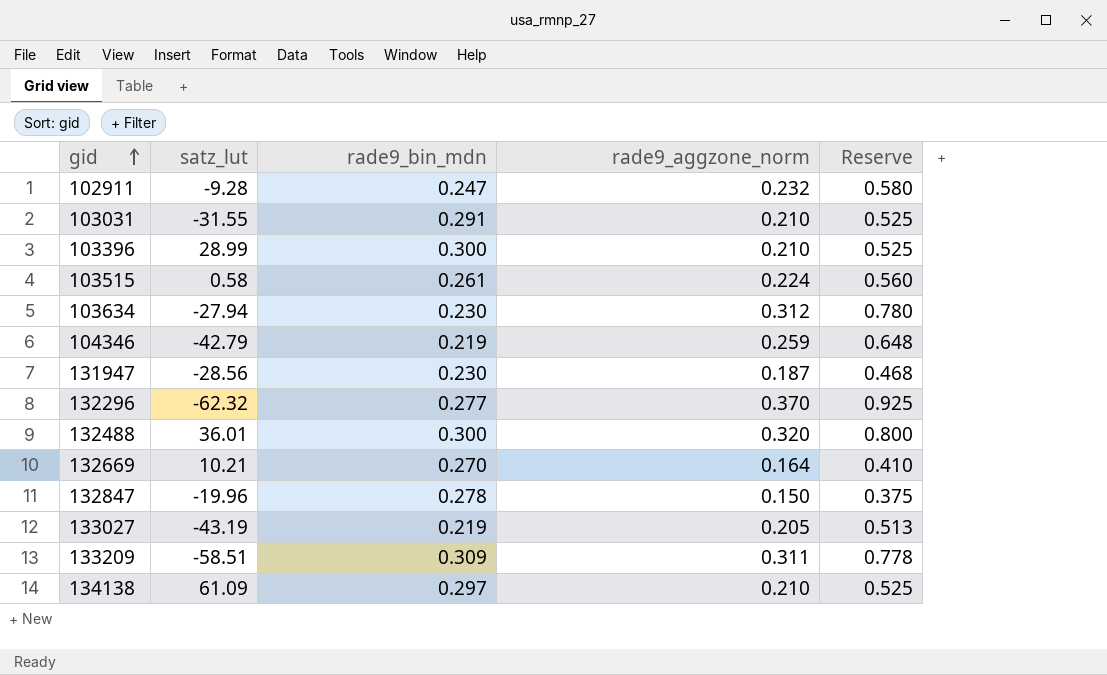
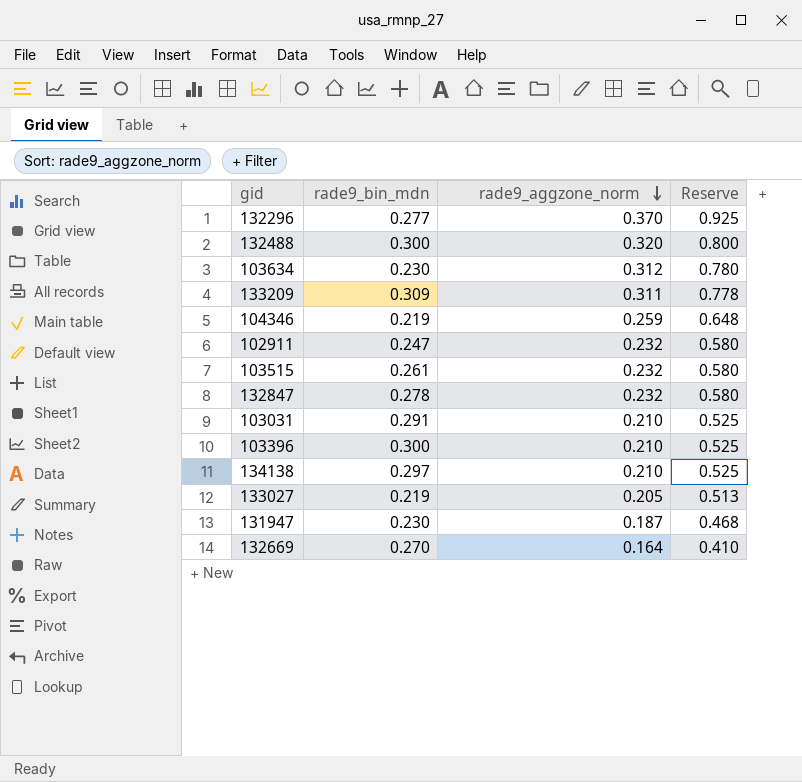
row order: gid ascending -> rade9_aggzone_norm descending
column satz_lut | position: 2 -> none
103515 | rade9_aggzone_norm: 0.224 -> 0.232
103515 | Reserve: 0.560 -> 0.580
132847 | rade9_aggzone_norm: 0.150 -> 0.232
132847 | Reserve: 0.375 -> 0.580

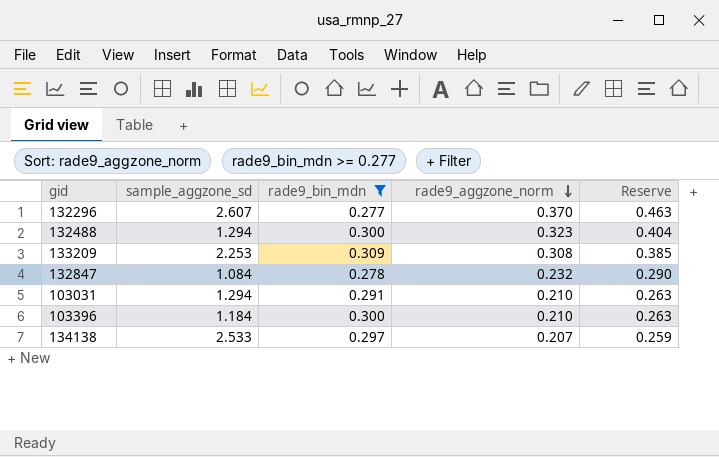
filter: none -> rade9_bin_mdn >= 0.277
column sample_aggzone_sd | position: none -> 2
column Reserve | formula: [rade9_aggzone_norm] * 2.5 -> [rade9_aggzone_norm] * 1.25
132488 | rade9_aggzone_norm: 0.320 -> 0.323
133209 | rade9_aggzone_norm: 0.311 -> 0.308
134138 | rade9_aggzone_norm: 0.210 -> 0.207

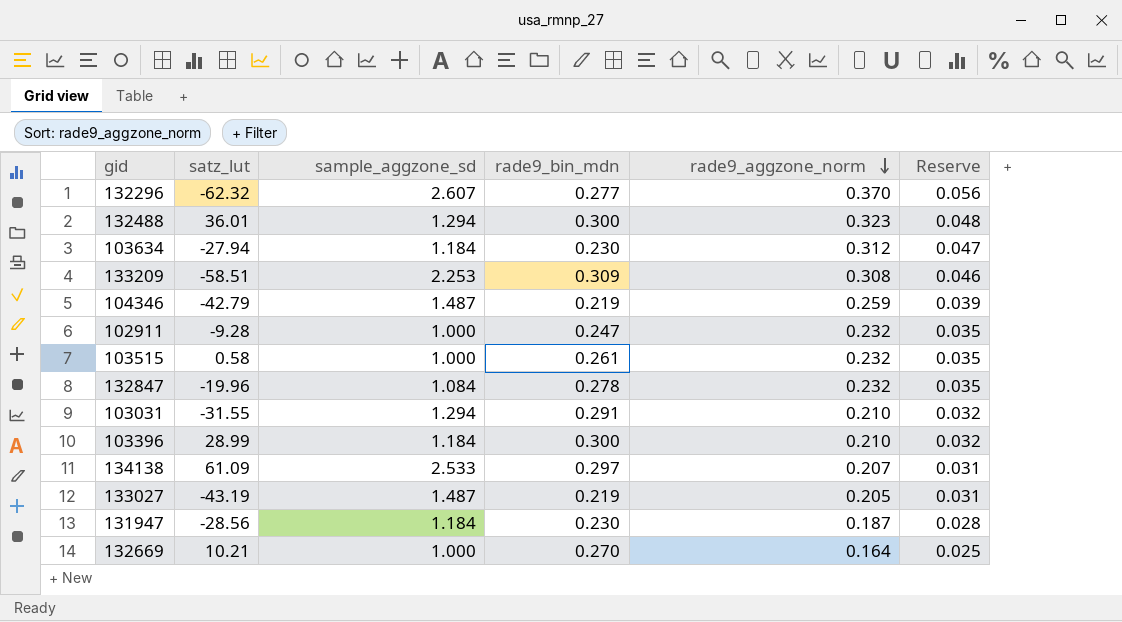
filter: rade9_bin_mdn >= 0.277 -> none
column satz_lut | position: none -> 2
column Reserve | formula: [rade9_aggzone_norm] * 1.25 -> [rade9_aggzone_norm] * 0.15

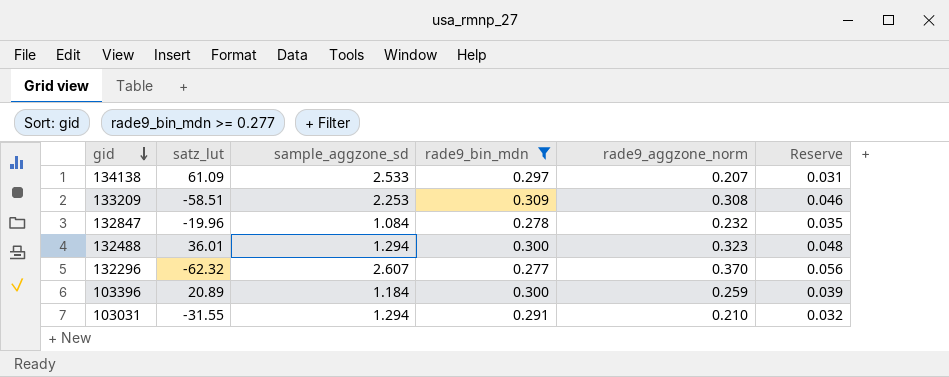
filter: none -> rade9_bin_mdn >= 0.277
row order: rade9_aggzone_norm descending -> gid descending
103396 | satz_lut: 28.99 -> 20.89
103396 | rade9_aggzone_norm: 0.210 -> 0.259
103396 | Reserve: 0.032 -> 0.039

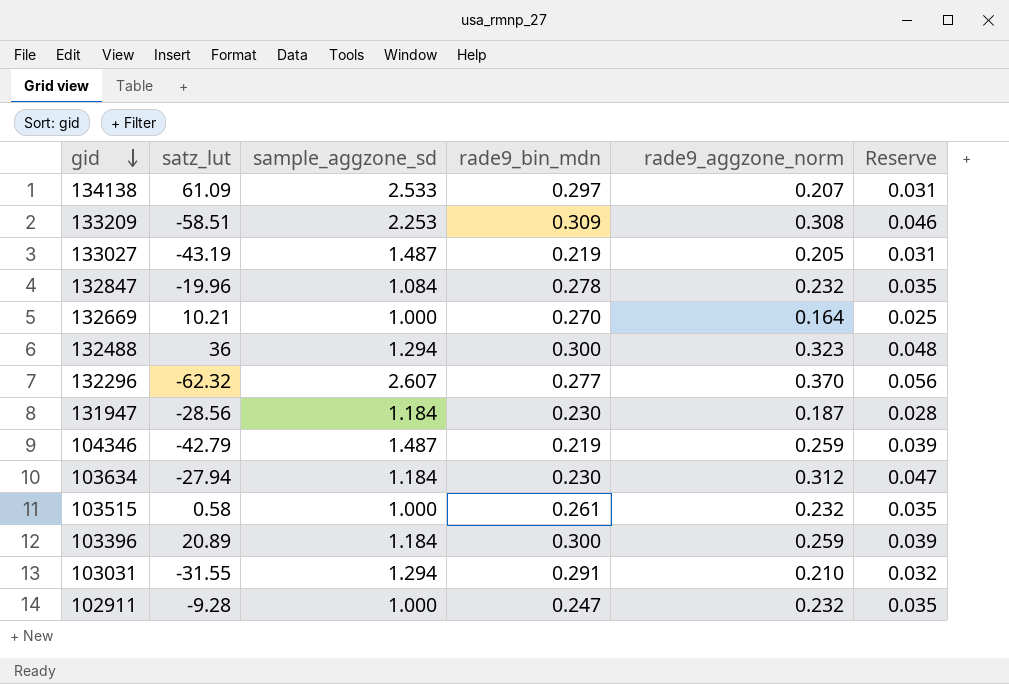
filter: rade9_bin_mdn >= 0.277 -> none
132488 | satz_lut: 36.01 -> 36

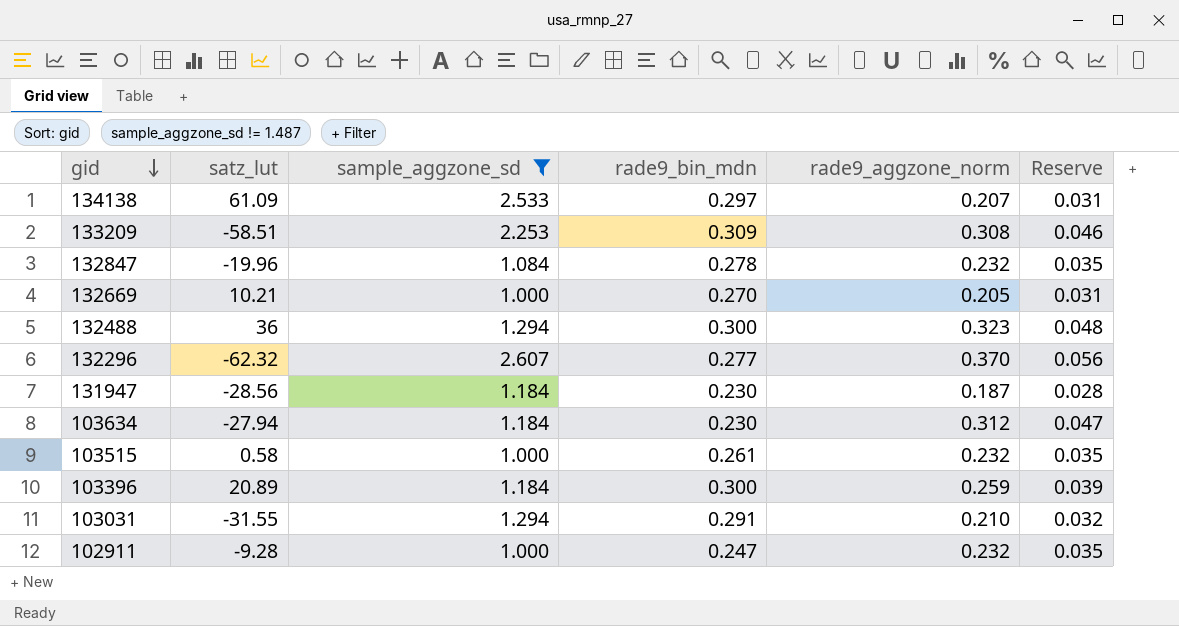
filter: none -> sample_aggzone_sd != 1.487
132669 | rade9_aggzone_norm: 0.164 -> 0.205
132669 | Reserve: 0.025 -> 0.031

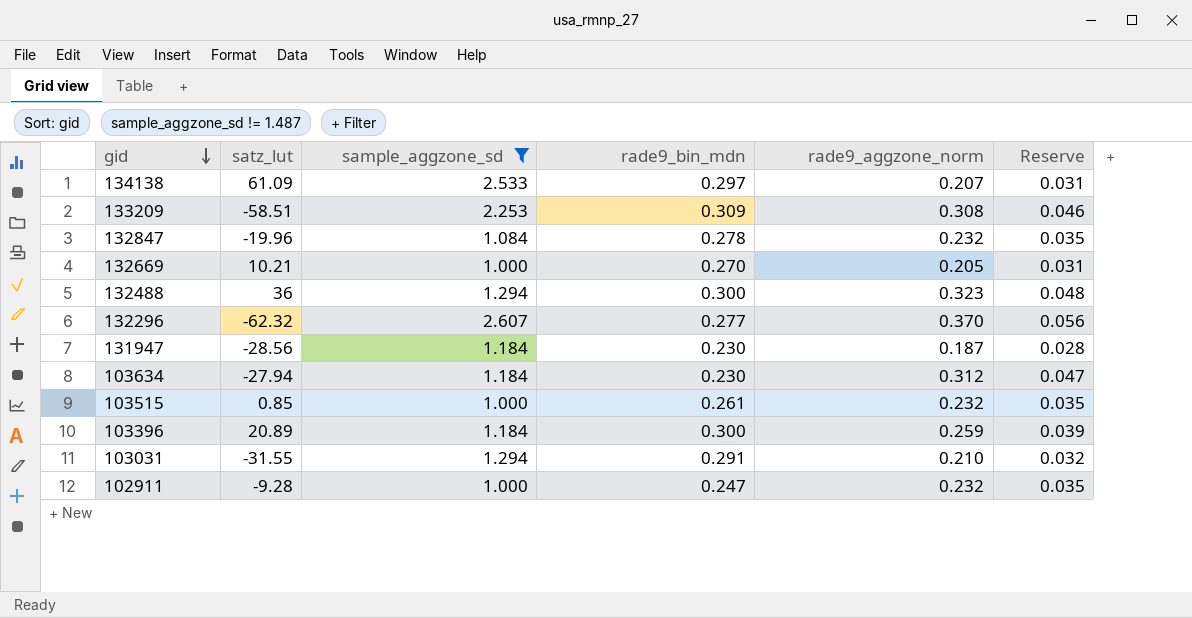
103515 | satz_lut: 0.58 -> 0.85

